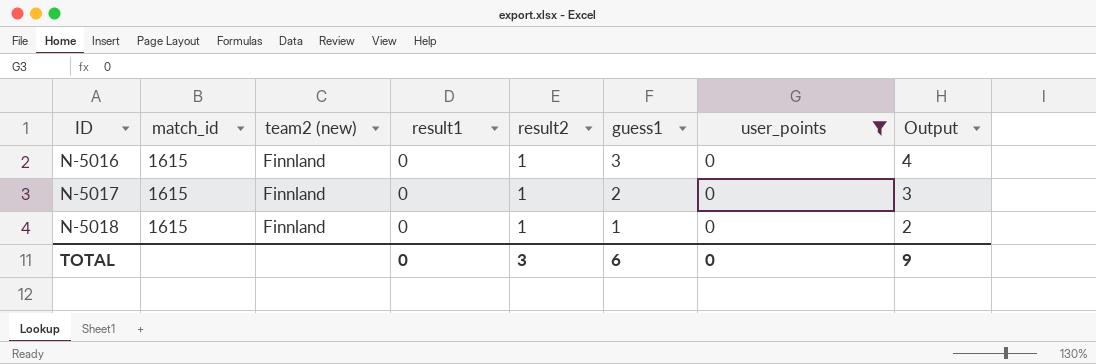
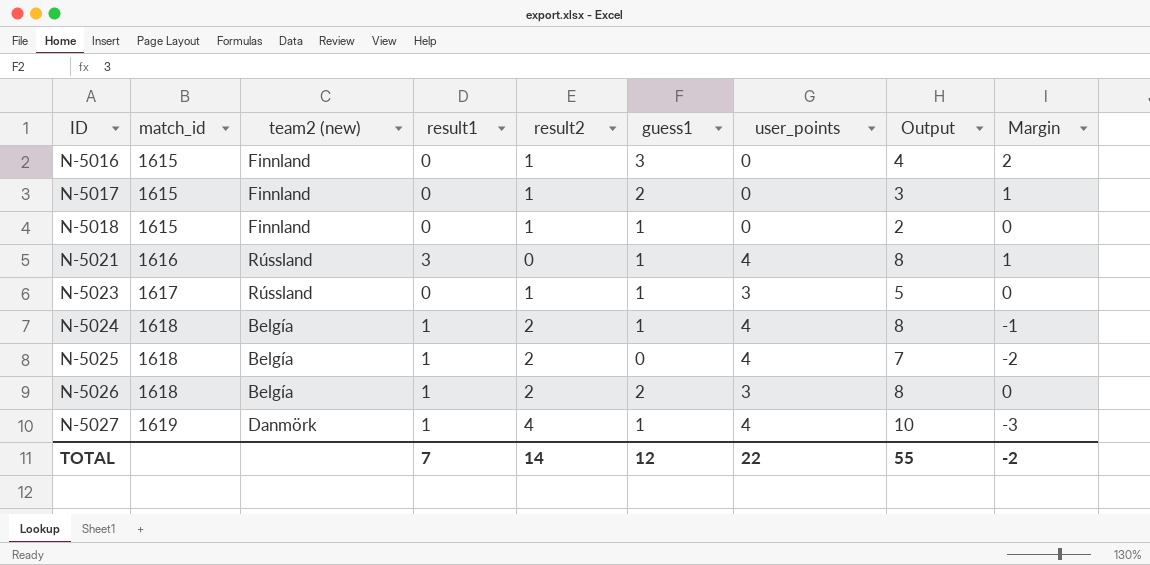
filter: user_points = 0 -> none
column Margin | formula: none -> [guess1] - [result2]
TOTAL | result1: 0 -> 7
TOTAL | result2: 3 -> 14
TOTAL | guess1: 6 -> 12
TOTAL | user_points: 0 -> 22
TOTAL | Output: 9 -> 55

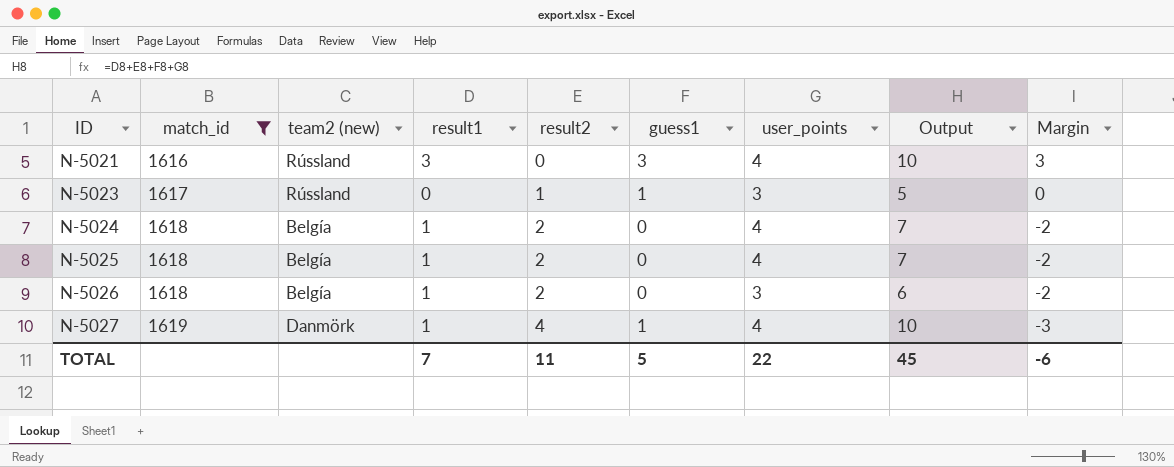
filter: none -> match_id != 1615
N-5021 | guess1: 1 -> 3
N-5021 | Output: 8 -> 10
N-5021 | Margin: 1 -> 3
N-5024 | guess1: 1 -> 0
N-5024 | Output: 8 -> 7
N-5024 | Margin: -1 -> -2
N-5026 | guess1: 2 -> 0
N-5026 | Output: 8 -> 6
N-5026 | Margin: 0 -> -2
TOTAL | result2: 14 -> 11
TOTAL | guess1: 12 -> 5
TOTAL | Output: 55 -> 45
TOTAL | Margin: -2 -> -6

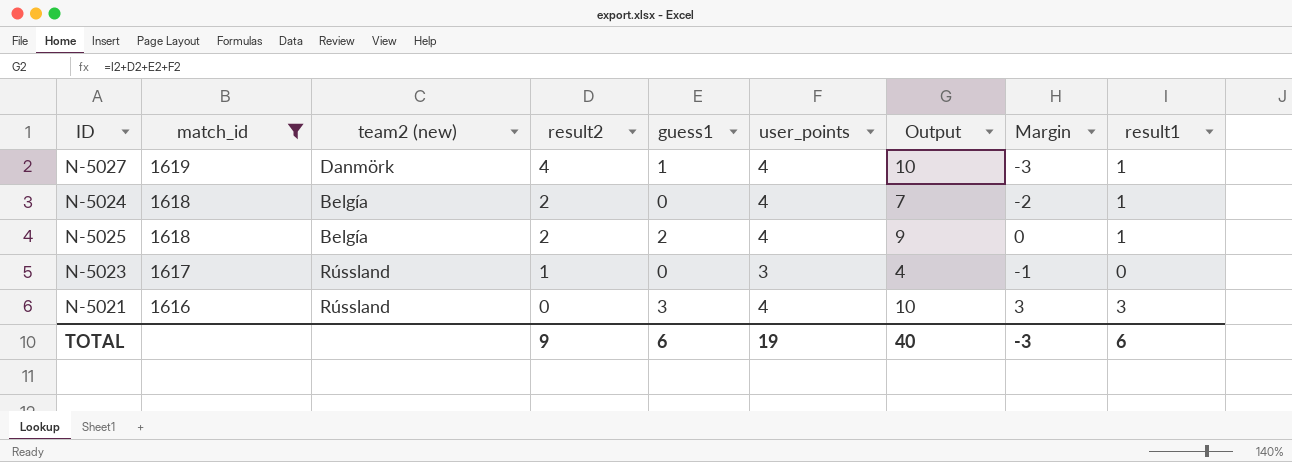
row order: ID ascending -> match_id descending
column result1 | position: 4 -> 9
row N-5026: 1618 | Belgía | 1 | 2 | 0 | 3 | 6 | -2 -> none
N-5025 | guess1: 0 -> 2
N-5025 | Output: 7 -> 9
N-5025 | Margin: -2 -> 0
N-5023 | guess1: 1 -> 0
N-5023 | Output: 5 -> 4
N-5023 | Margin: 0 -> -1
TOTAL | result2: 11 -> 9
TOTAL | guess1: 5 -> 6
TOTAL | user_points: 22 -> 19
TOTAL | Output: 45 -> 40
TOTAL | Margin: -6 -> -3
TOTAL | result1: 7 -> 6

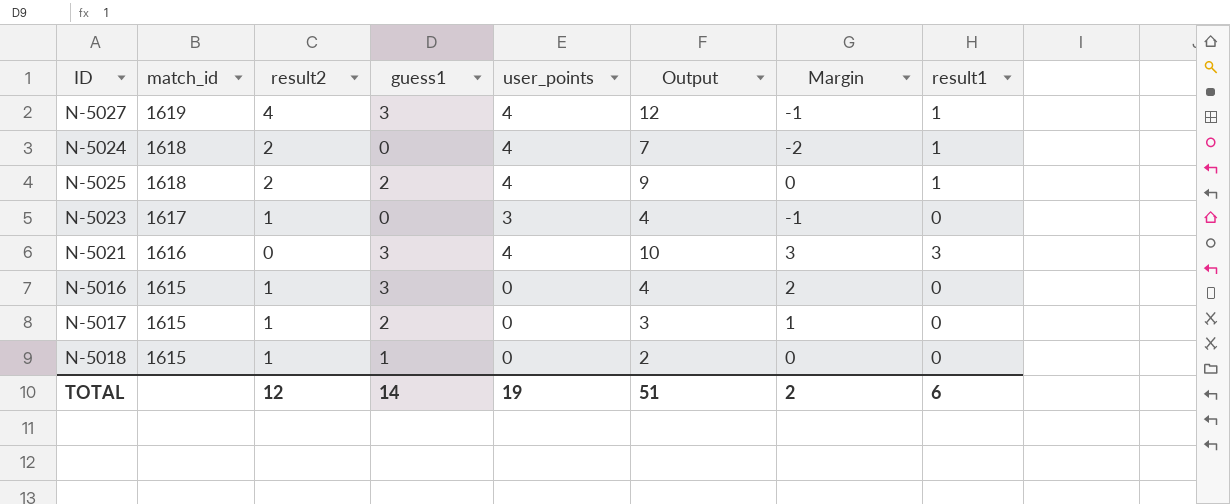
filter: match_id != 1615 -> none
column team2 (new) | position: 3 -> none
N-5027 | guess1: 1 -> 3
N-5027 | Output: 10 -> 12
N-5027 | Margin: -3 -> -1
TOTAL | result2: 9 -> 12
TOTAL | guess1: 6 -> 14
TOTAL | Output: 40 -> 51
TOTAL | Margin: -3 -> 2

